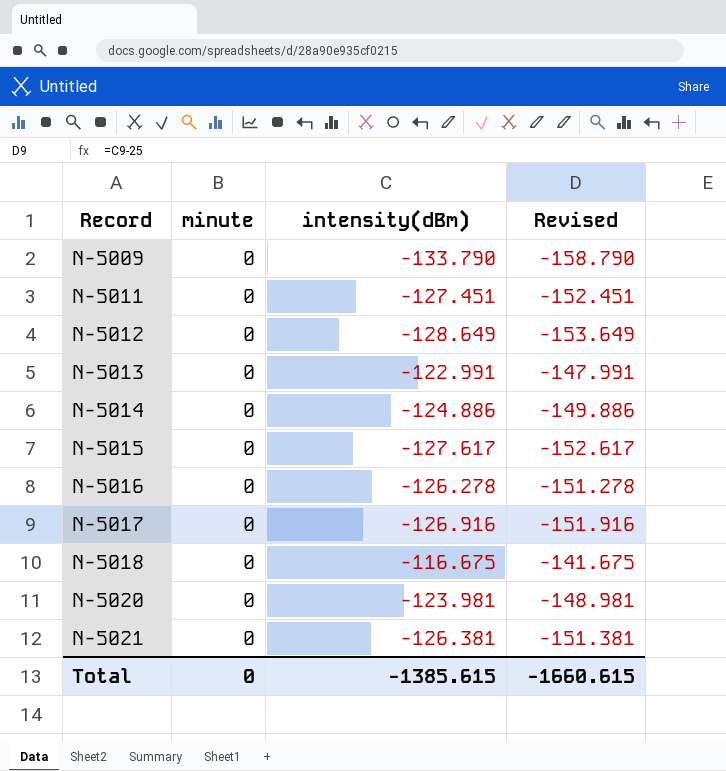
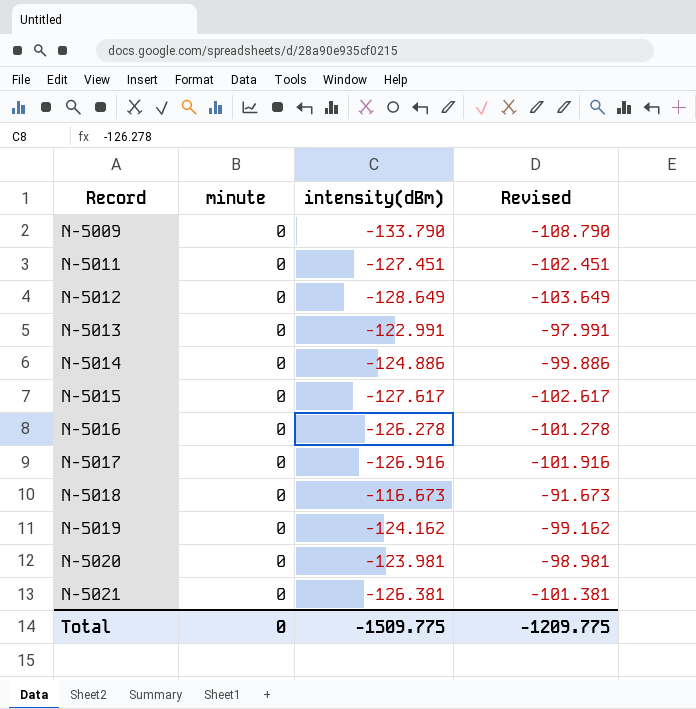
column Revised | formula: [intensity(dBm)] - 25 -> [intensity(dBm)] + 25
N-5018 | intensity(dBm): -116.675 -> -116.673
row N-5019: none -> 0 | -124.162 | -99.162
Total | intensity(dBm): -1385.615 -> -1509.775
Total | Revised: -1660.615 -> -1209.775

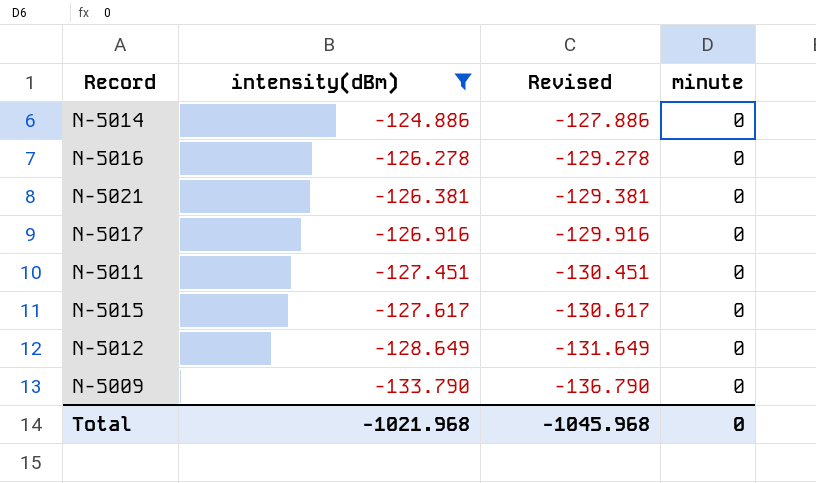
filter: none -> intensity(dBm) <= -124.886
row order: Record ascending -> intensity(dBm) descending
column Revised | formula: [intensity(dBm)] + 25 -> [intensity(dBm)] - 3
column minute | position: 2 -> 4
Total | intensity(dBm): -1509.775 -> -1021.968
Total | Revised: -1209.775 -> -1045.968

